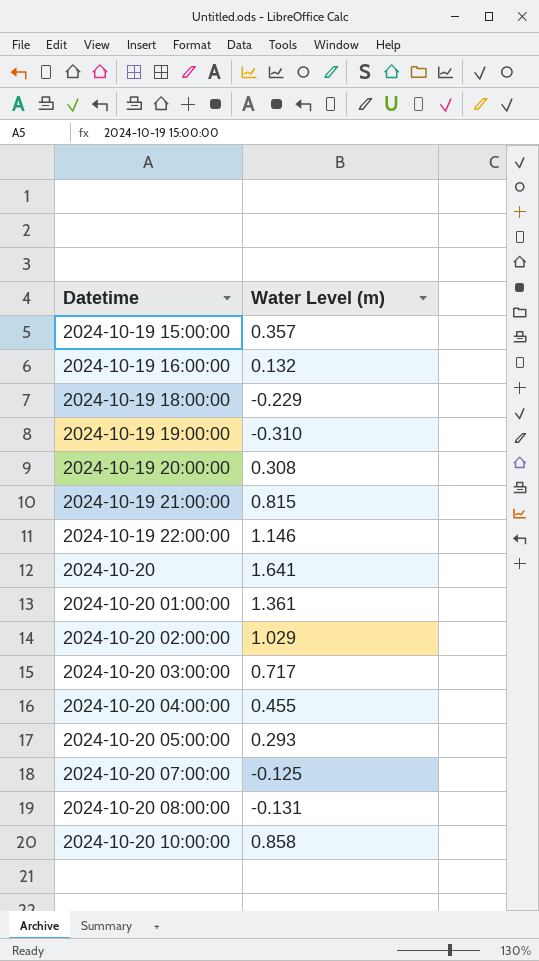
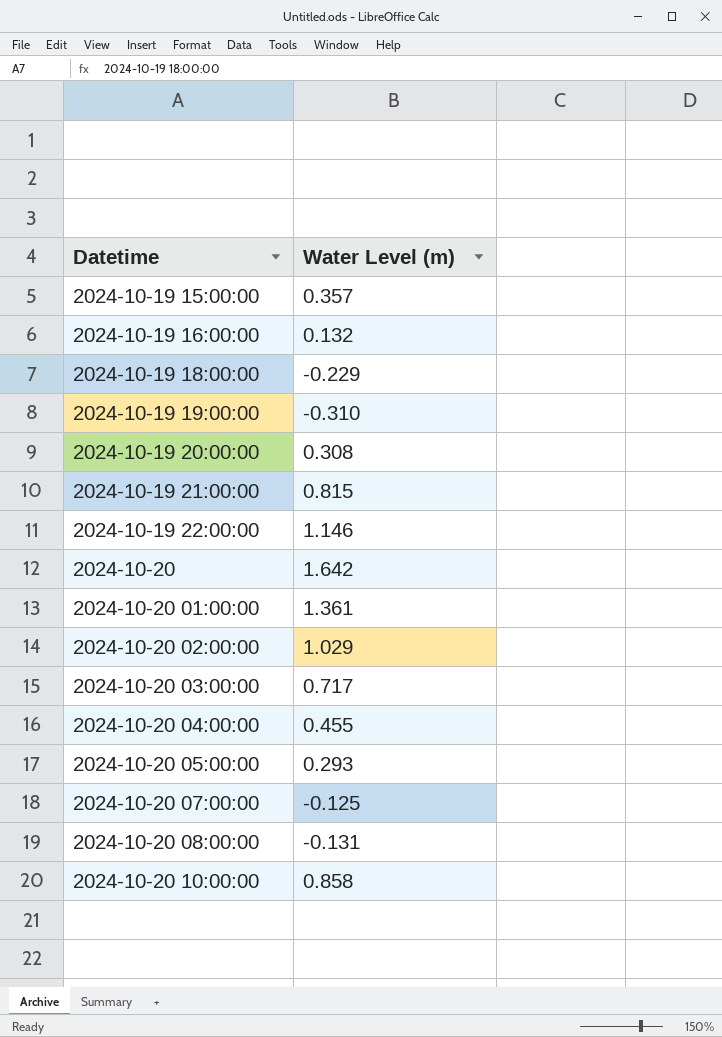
2024-10-20 | Water Level (m): 1.641 -> 1.642

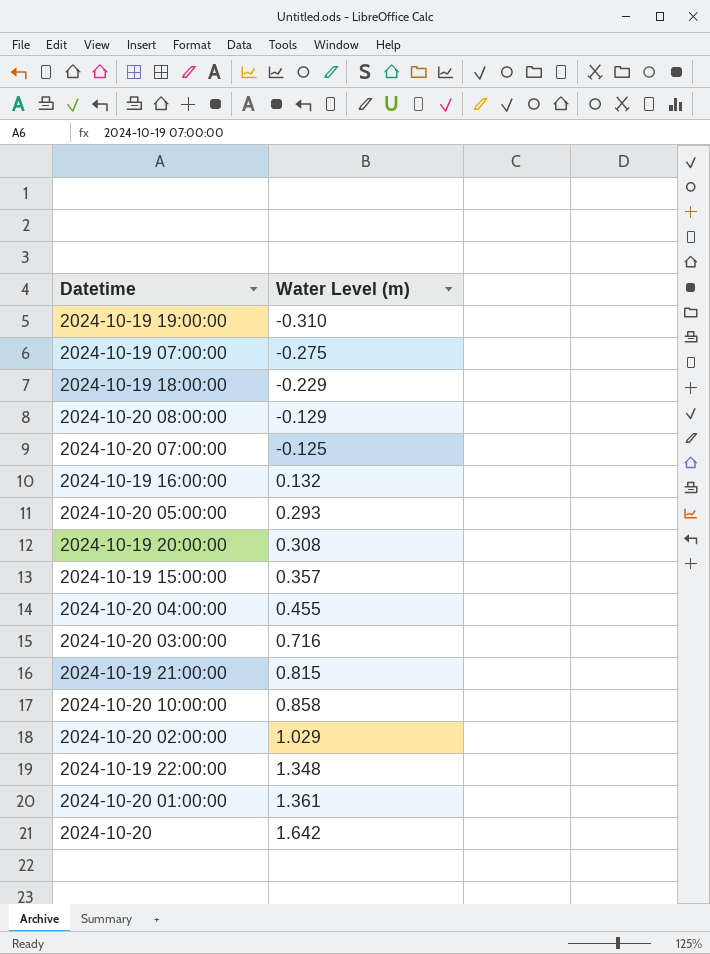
row order: Datetime ascending -> Water Level (m) ascending
row 2024-10-19 07:00:00: none -> -0.275
2024-10-20 08:00:00 | Water Level (m): -0.131 -> -0.129
2024-10-20 03:00:00 | Water Level (m): 0.717 -> 0.716
2024-10-19 22:00:00 | Water Level (m): 1.146 -> 1.348

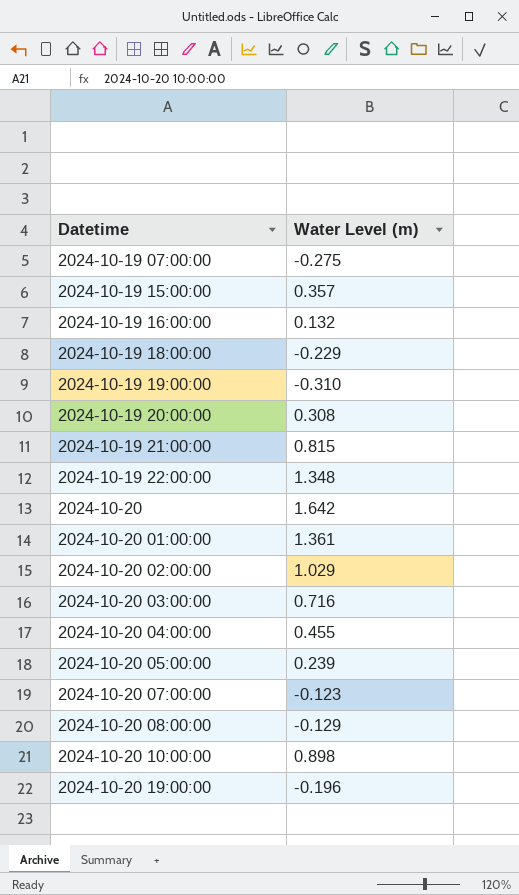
row order: Water Level (m) ascending -> Datetime ascending
2024-10-20 05:00:00 | Water Level (m): 0.293 -> 0.239
2024-10-20 07:00:00 | Water Level (m): -0.125 -> -0.123
2024-10-20 10:00:00 | Water Level (m): 0.858 -> 0.898
row 2024-10-20 19:00:00: none -> -0.196

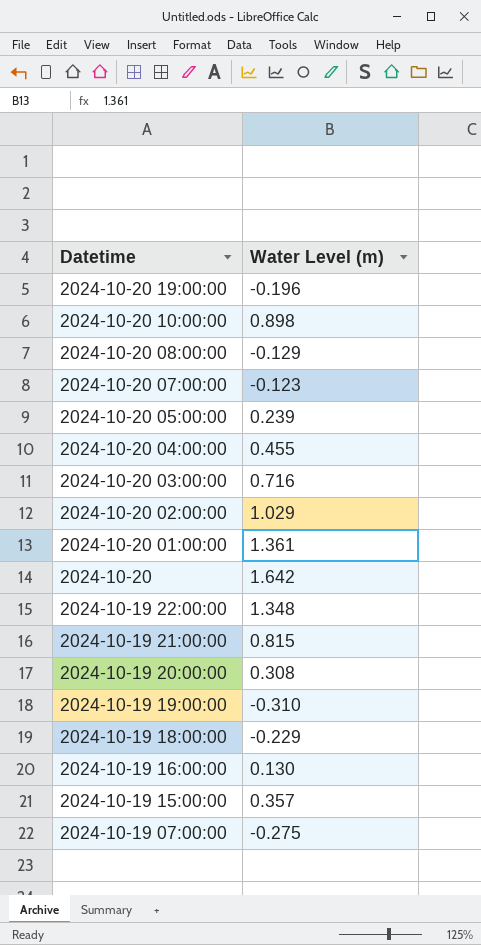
row order: Datetime ascending -> Datetime descending
2024-10-19 16:00:00 | Water Level (m): 0.132 -> 0.130

